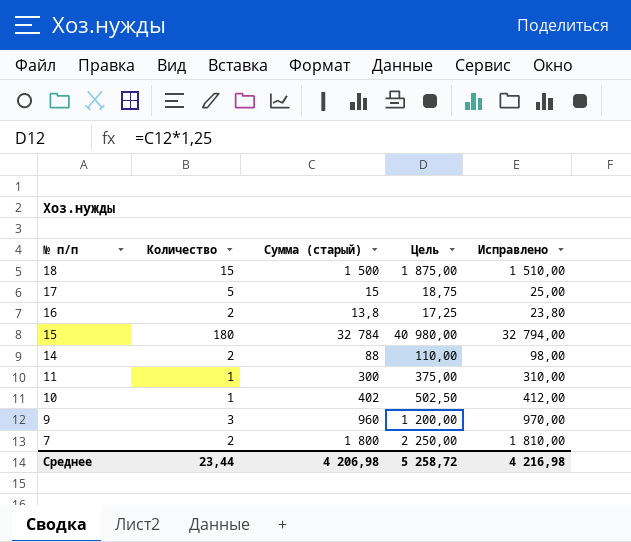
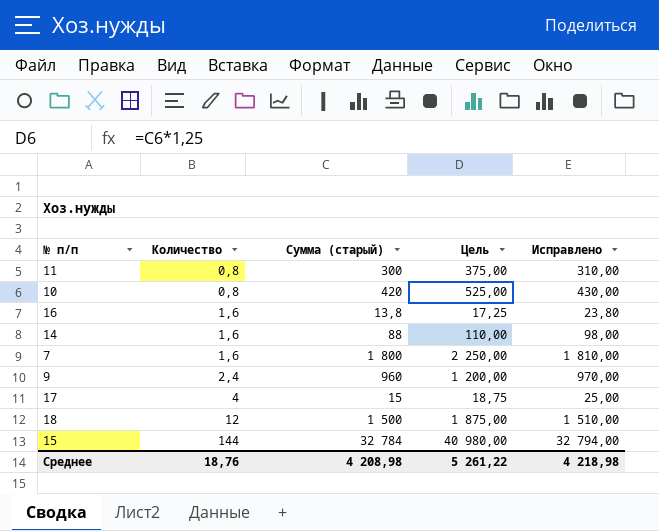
row order: № п/п descending -> Количество ascending
11 | Количество: 1 -> 0,8
10 | Количество: 1 -> 0,8
10 | Сумма (старый): 402 -> 420
10 | Цель: 502,50 -> 525,00
10 | Исправлено: 412,00 -> 430,00
16 | Количество: 2 -> 1,6
14 | Количество: 2 -> 1,6
7 | Количество: 2 -> 1,6
9 | Количество: 3 -> 2,4
17 | Количество: 5 -> 4
18 | Количество: 15 -> 12
15 | Количество: 180 -> 144
Среднее | Количество: 23,44 -> 18,76
Среднее | Сумма (старый): 4 206,98 -> 4 208,98
Среднее | Цель: 5 258,72 -> 5 261,22
Среднее | Исправлено: 4 216,98 -> 4 218,98

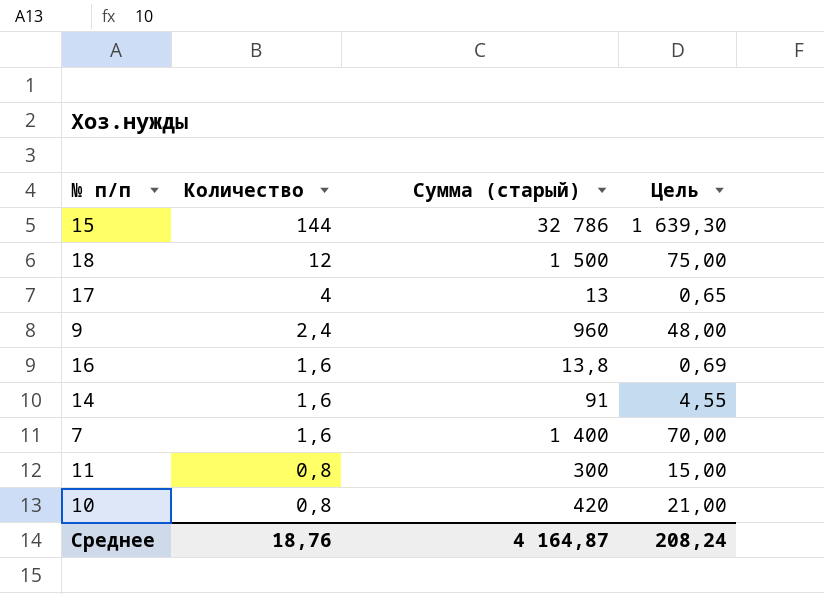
row order: Количество ascending -> Количество descending
column Исправлено | formula: [Сумма (старый)] + 10 -> none
column Цель | formula: [Сумма (старый)] * 1,25 -> [Сумма (старый)] * 0,05
15 | Сумма (старый): 32 784 -> 32 786
17 | Сумма (старый): 15 -> 13
14 | Сумма (старый): 88 -> 91
7 | Сумма (старый): 1 800 -> 1 400
Среднее | Сумма (старый): 4 208,98 -> 4 164,87
Среднее | Цель: 5 261,22 -> 208,24

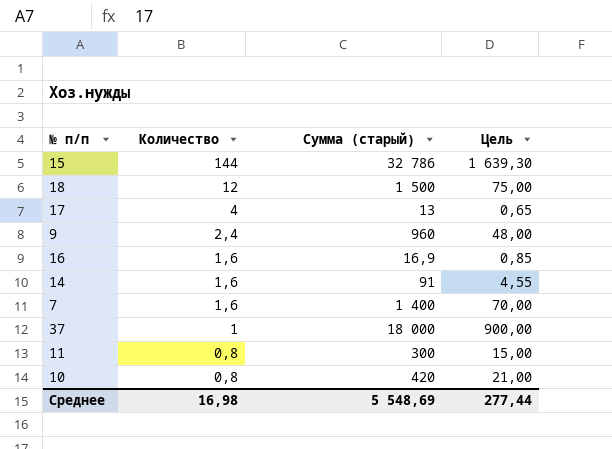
16 | Сумма (старый): 13,8 -> 16,9
16 | Цель: 0,69 -> 0,85
row 37: none -> 1 | 18 000 | 900,00
Среднее | Количество: 18,76 -> 16,98
Среднее | Сумма (старый): 4 164,87 -> 5 548,69
Среднее | Цель: 208,24 -> 277,44

